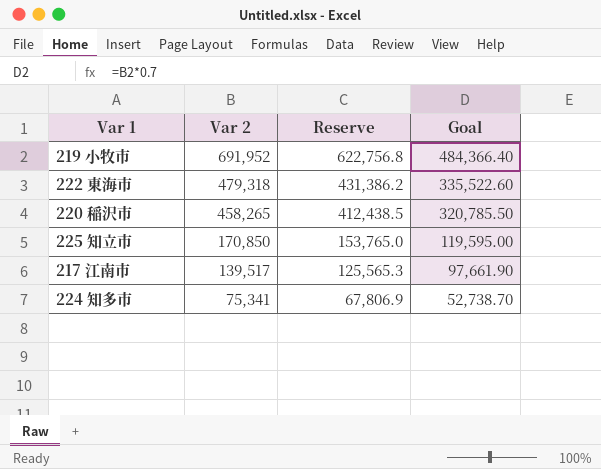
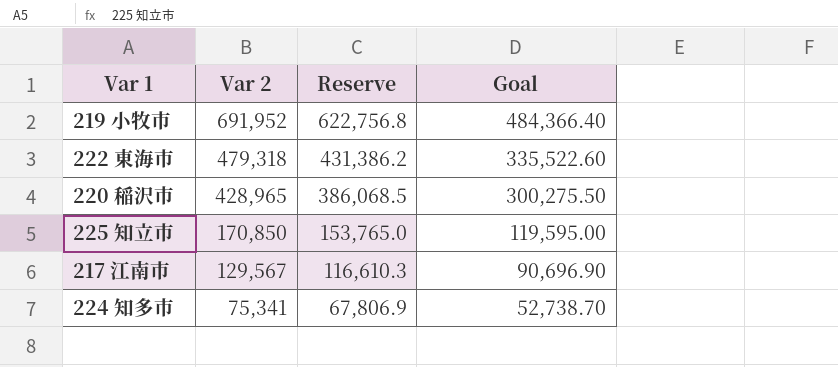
220 稲沢市 | Var 2: 458,265 -> 428,965
220 稲沢市 | Reserve: 412,438.5 -> 386,068.5
220 稲沢市 | Goal: 320,785.50 -> 300,275.50
217 江南市 | Var 2: 139,517 -> 129,567
217 江南市 | Reserve: 125,565.3 -> 116,610.3
217 江南市 | Goal: 97,661.90 -> 90,696.90

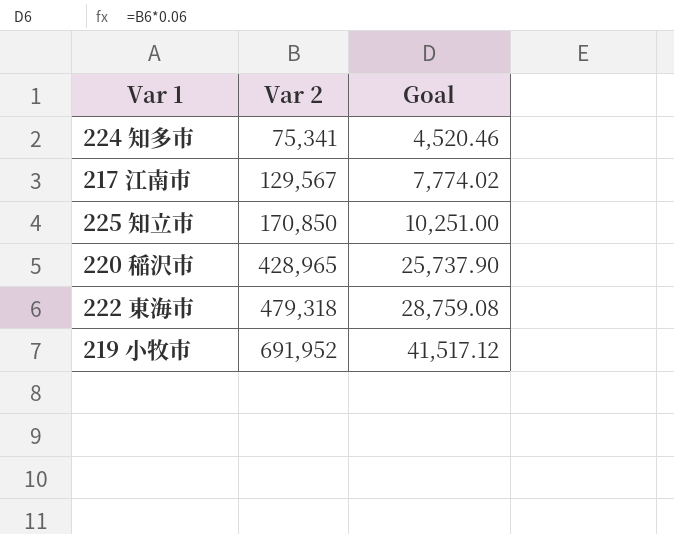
row order: Var 2 descending -> Var 2 ascending
column Reserve | formula: [Var 2] * 0.9 -> none
column Goal | formula: [Var 2] * 0.7 -> [Var 2] * 0.06

